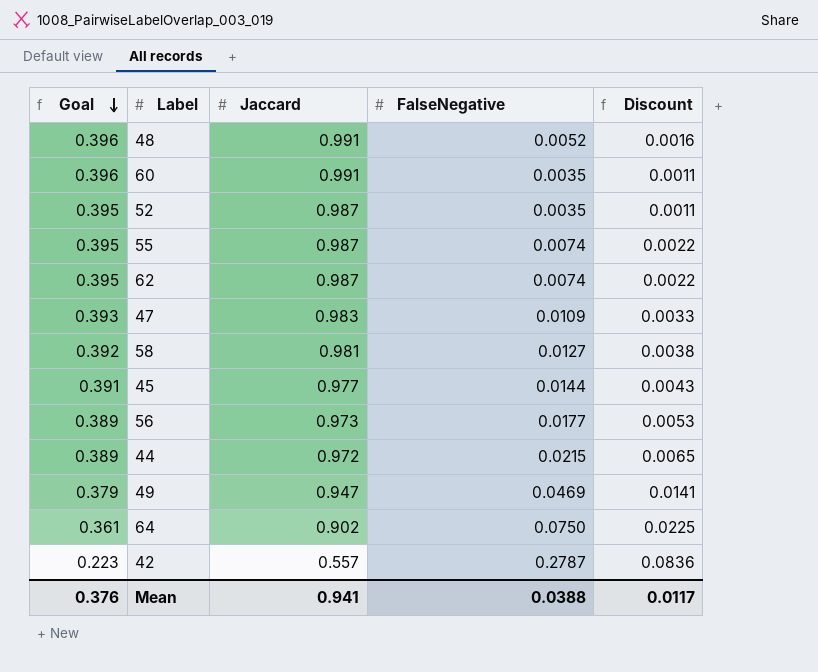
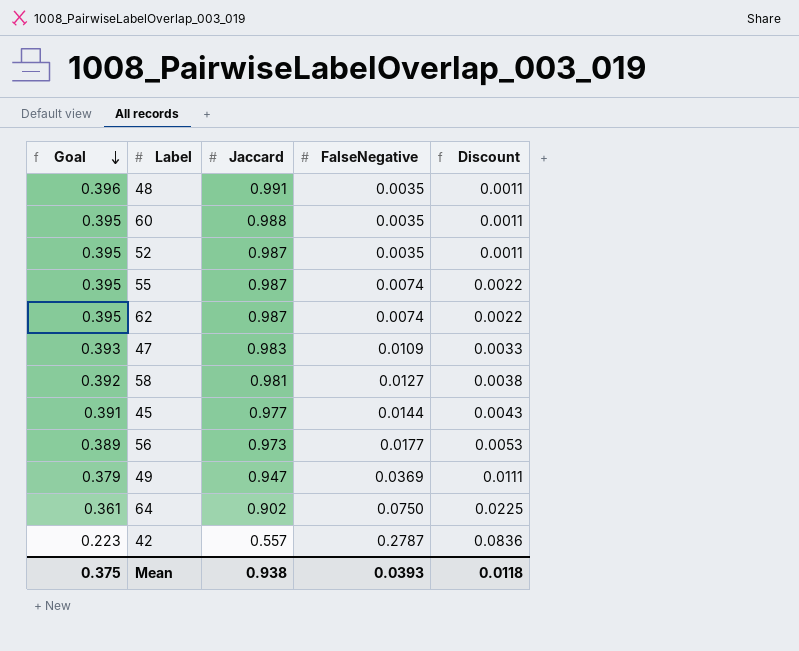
row 44: 0.389 | 0.972 | 0.0215 | 0.0065 -> none
48 | FalseNegative: 0.0052 -> 0.0035
48 | Discount: 0.0016 -> 0.0011
60 | Goal: 0.396 -> 0.395
60 | Jaccard: 0.991 -> 0.988
49 | FalseNegative: 0.0469 -> 0.0369
49 | Discount: 0.0141 -> 0.0111
Mean | Goal: 0.376 -> 0.375
Mean | Jaccard: 0.941 -> 0.938
Mean | FalseNegative: 0.0388 -> 0.0393
Mean | Discount: 0.0117 -> 0.0118

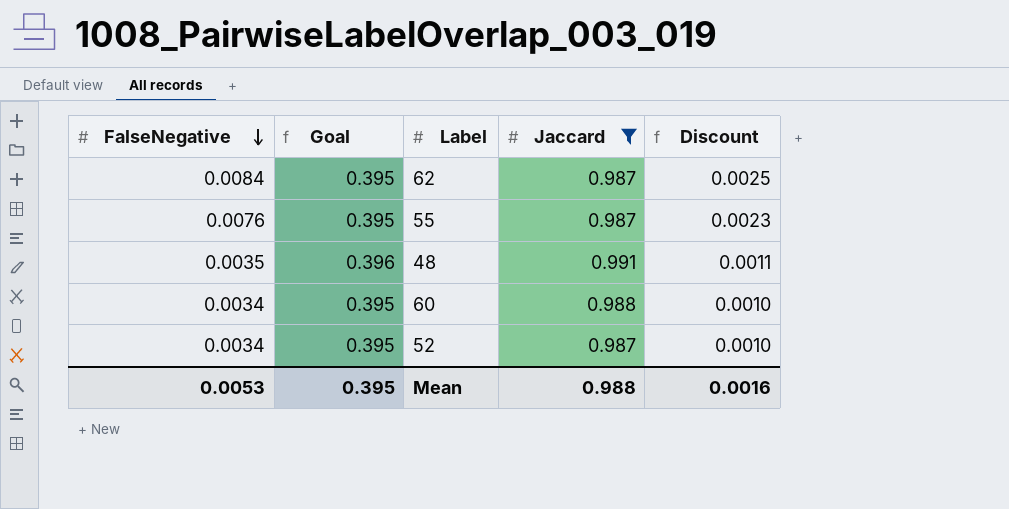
filter: none -> Jaccard >= 0.987
row order: Goal descending -> FalseNegative descending
column FalseNegative | position: 4 -> 1
62 | FalseNegative: 0.0074 -> 0.0084
62 | Discount: 0.0022 -> 0.0025
55 | FalseNegative: 0.0074 -> 0.0076
55 | Discount: 0.0022 -> 0.0023
60 | FalseNegative: 0.0035 -> 0.0034
60 | Discount: 0.0011 -> 0.0010
52 | FalseNegative: 0.0035 -> 0.0034
52 | Discount: 0.0011 -> 0.0010
Mean | FalseNegative: 0.0393 -> 0.0053
Mean | Goal: 0.375 -> 0.395
Mean | Jaccard: 0.938 -> 0.988
Mean | Discount: 0.0118 -> 0.0016

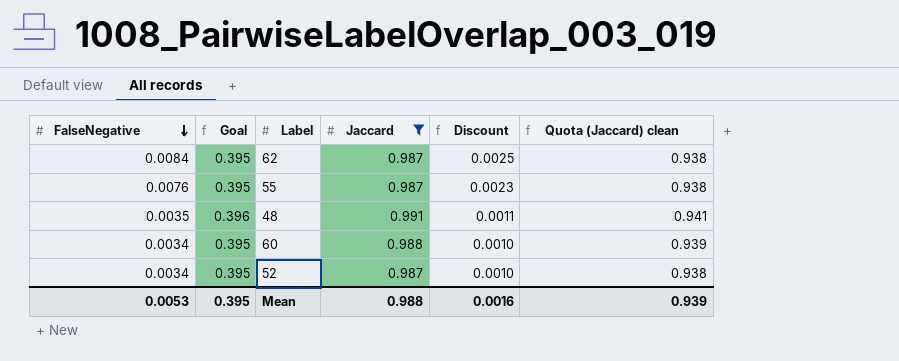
column Quota (Jaccard) clean | formula: none -> [Jaccard] * 0.95

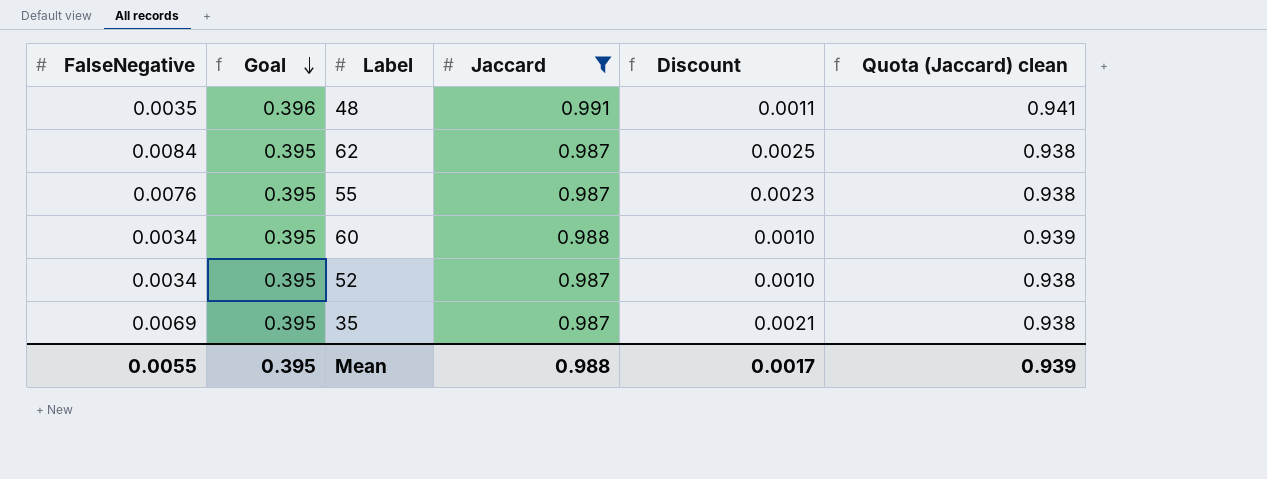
row order: FalseNegative descending -> Goal descending
row 35: none -> 0.0069 | 0.395 | 0.987 | 0.0021 | 0.938
Mean | FalseNegative: 0.0053 -> 0.0055
Mean | Discount: 0.0016 -> 0.0017

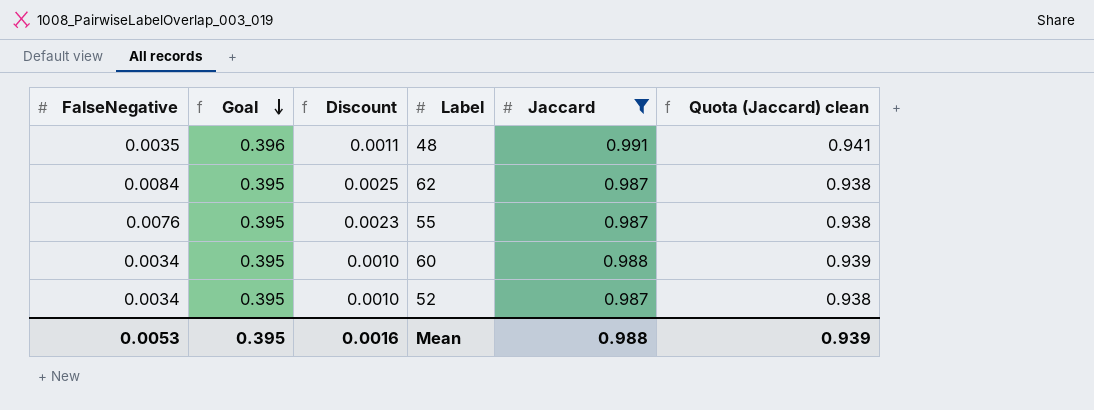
column Discount | position: 5 -> 3
row 35: 0.0069 | 0.395 | 0.987 | 0.0021 | 0.938 -> none
Mean | FalseNegative: 0.0055 -> 0.0053
Mean | Discount: 0.0017 -> 0.0016

